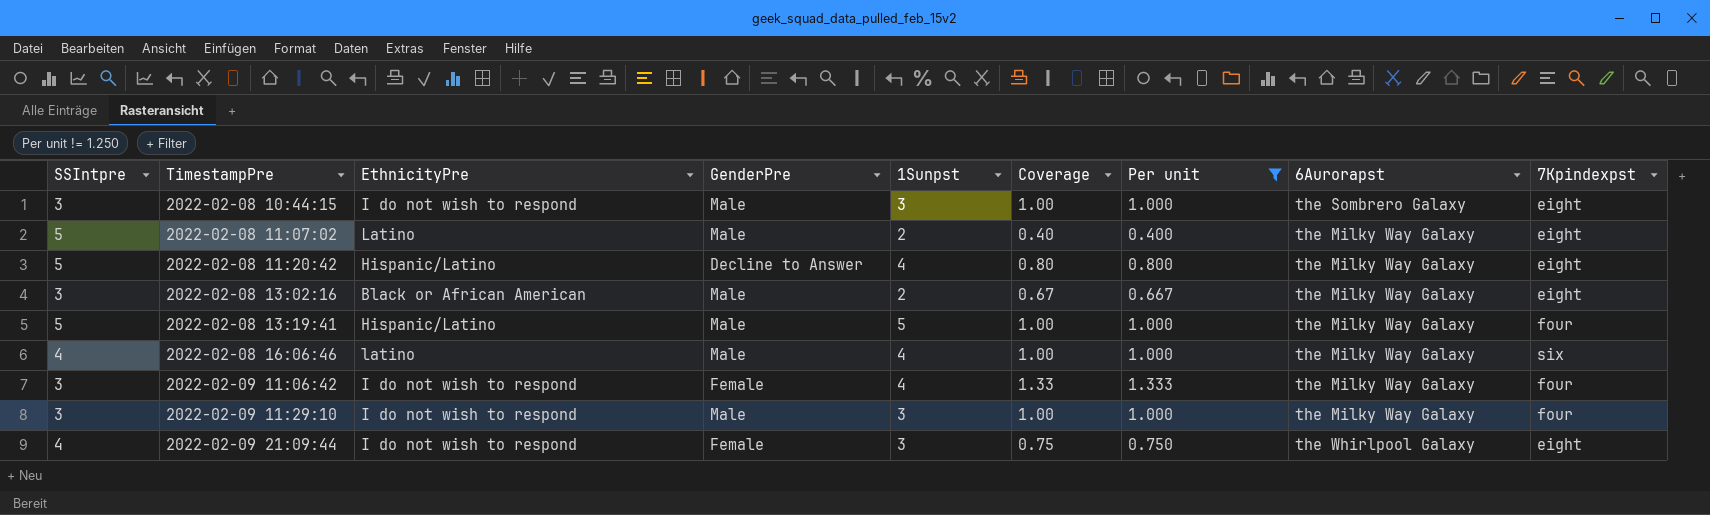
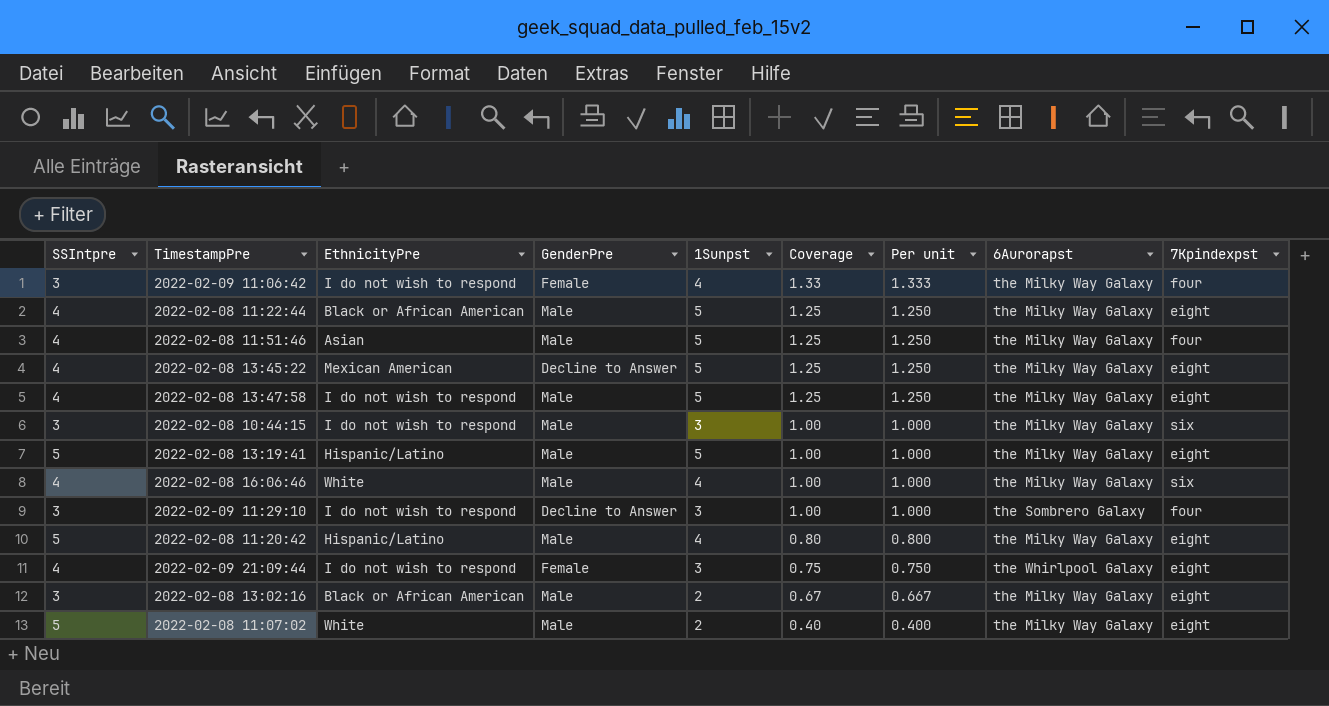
filter: Per unit != 1.250 -> none
row order: TimestampPre ascending -> Coverage descending
2022-02-08 10:44:15 | 6Aurorapst: the Sombrero Galaxy -> the Milky Way Galaxy
2022-02-08 10:44:15 | 7Kpindexpst: eight -> six
2022-02-08 13:19:41 | 7Kpindexpst: four -> eight
2022-02-08 16:06:46 | EthnicityPre: latino -> White
2022-02-09 11:29:10 | GenderPre: Male -> Decline to Answer
2022-02-09 11:29:10 | 6Aurorapst: the Milky Way Galaxy -> the Sombrero Galaxy
2022-02-08 11:20:42 | GenderPre: Decline to Answer -> Male
2022-02-08 11:07:02 | EthnicityPre: Latino -> White

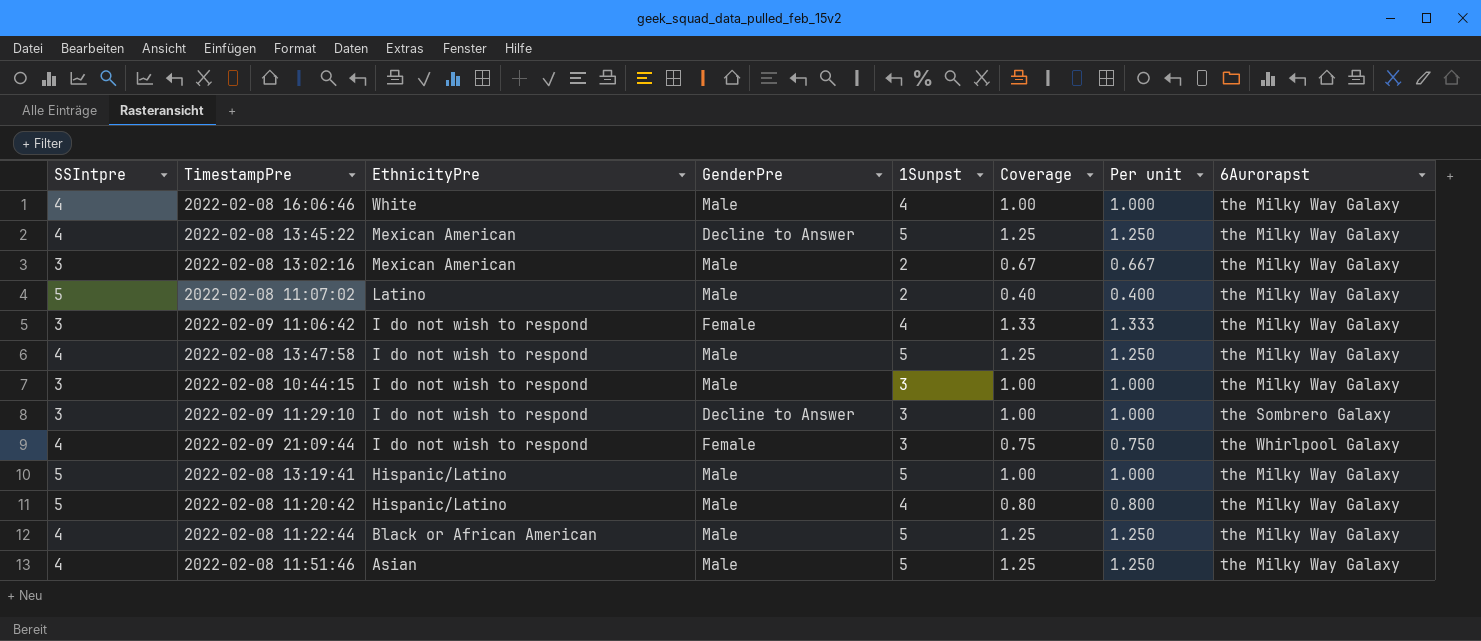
row order: Coverage descending -> EthnicityPre descending
column 7Kpindexpst | position: 9 -> none
2022-02-08 13:02:16 | EthnicityPre: Black or African American -> Mexican American
2022-02-08 11:07:02 | EthnicityPre: White -> Latino

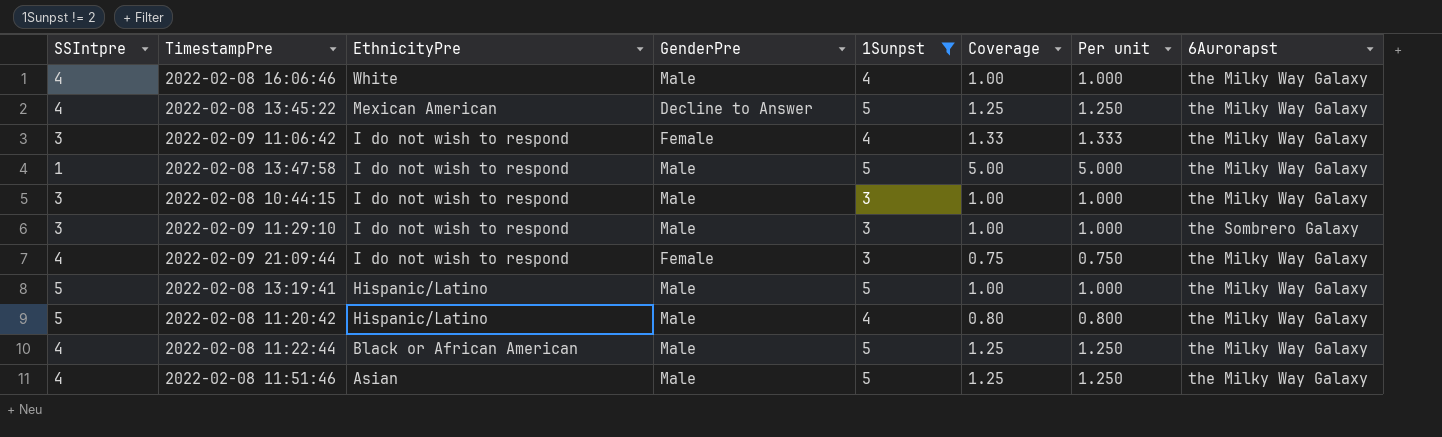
filter: none -> 1Sunpst != 2
2022-02-08 13:47:58 | SSIntpre: 4 -> 1
2022-02-08 13:47:58 | Coverage: 1.25 -> 5.00
2022-02-08 13:47:58 | Per unit: 1.250 -> 5.000
2022-02-09 11:29:10 | GenderPre: Decline to Answer -> Male
2022-02-09 21:09:44 | 6Aurorapst: the Whirlpool Galaxy -> the Milky Way Galaxy

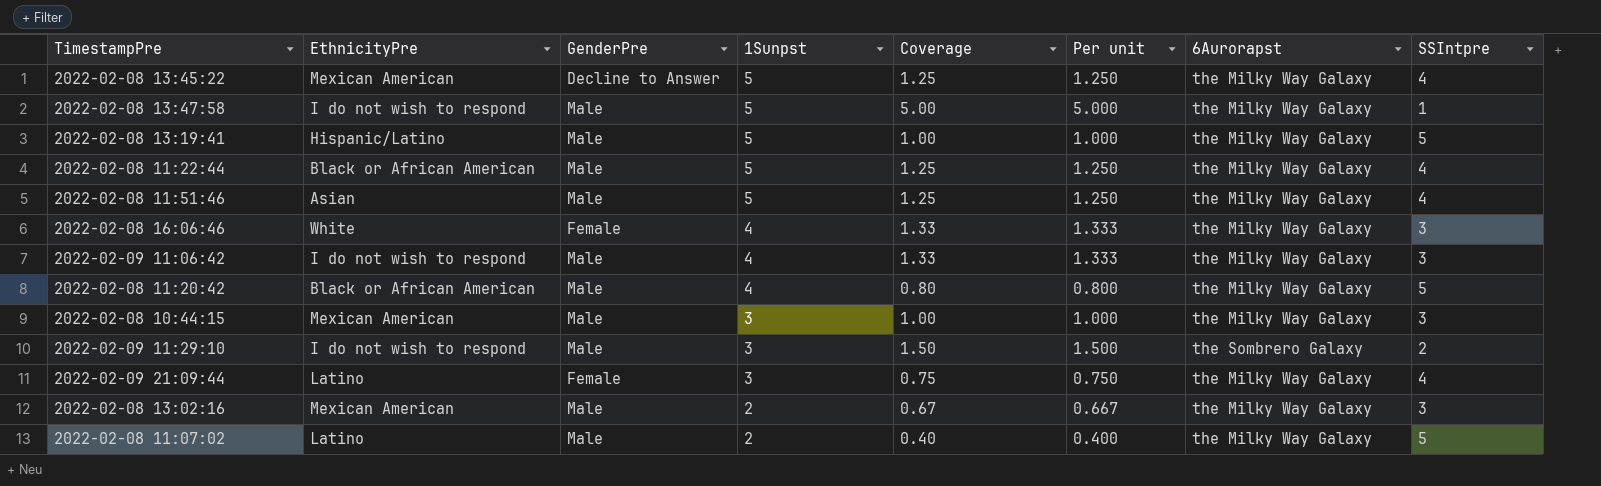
filter: 1Sunpst != 2 -> none
row order: EthnicityPre descending -> 1Sunpst descending
column SSIntpre | position: 1 -> 8
2022-02-08 16:06:46 | GenderPre: Male -> Female
2022-02-08 16:06:46 | Coverage: 1.00 -> 1.33
2022-02-08 16:06:46 | Per unit: 1.000 -> 1.333
2022-02-08 16:06:46 | SSIntpre: 4 -> 3
2022-02-09 11:06:42 | GenderPre: Female -> Male
2022-02-08 11:20:42 | EthnicityPre: Hispanic/Latino -> Black or African American
2022-02-08 10:44:15 | EthnicityPre: I do not wish to respond -> Mexican American
2022-02-09 11:29:10 | Coverage: 1.00 -> 1.50
2022-02-09 11:29:10 | Per unit: 1.000 -> 1.500
2022-02-09 11:29:10 | SSIntpre: 3 -> 2
2022-02-09 21:09:44 | EthnicityPre: I do not wish to respond -> Latino

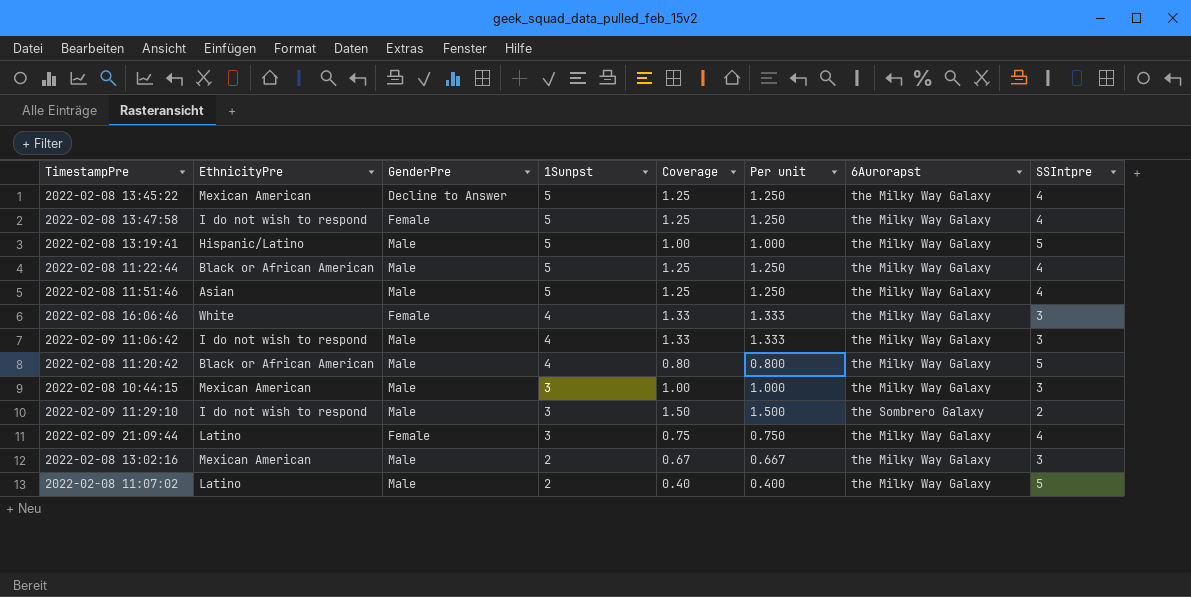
2022-02-08 13:47:58 | GenderPre: Male -> Female
2022-02-08 13:47:58 | Coverage: 5.00 -> 1.25
2022-02-08 13:47:58 | Per unit: 5.000 -> 1.250
2022-02-08 13:47:58 | SSIntpre: 1 -> 4

